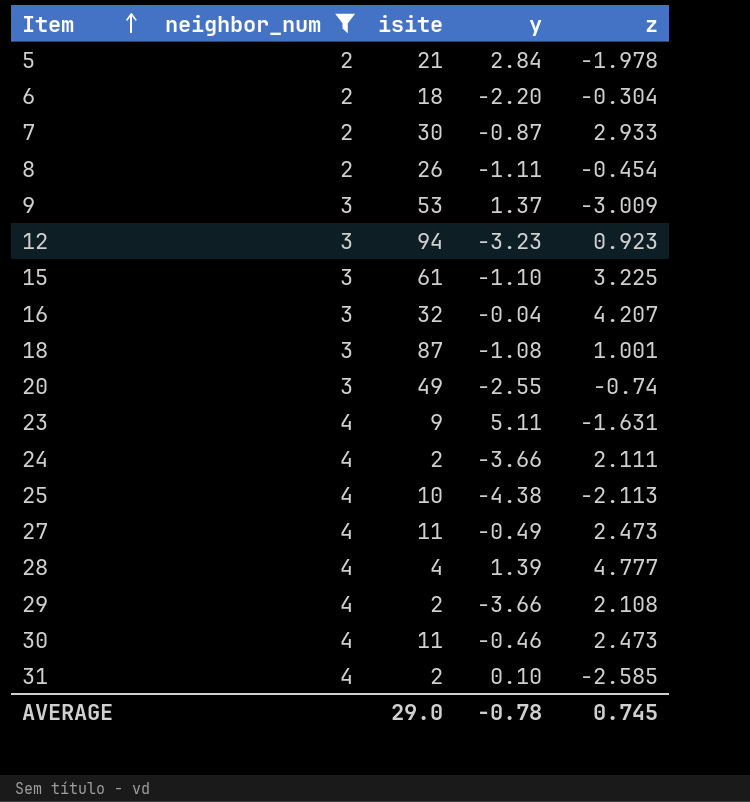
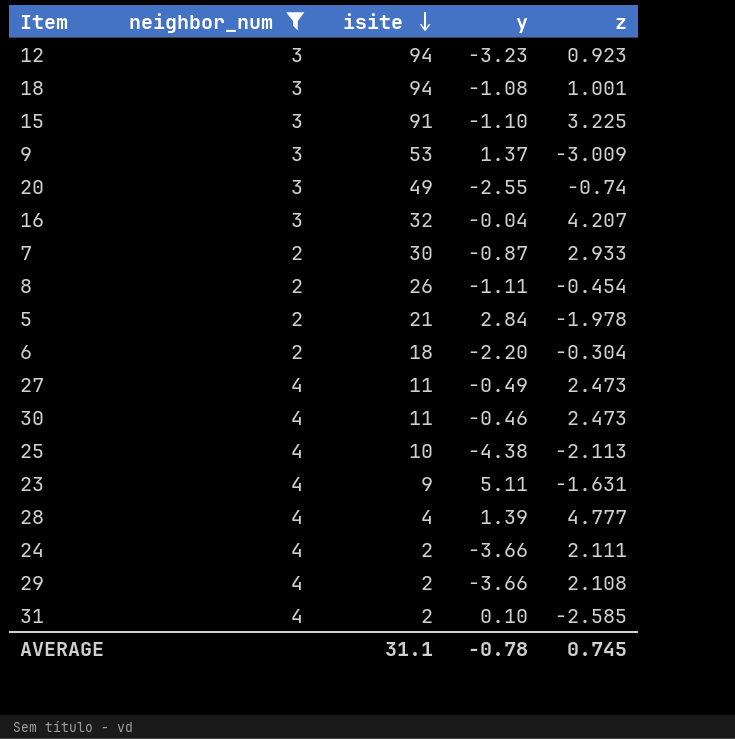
row order: Item ascending -> isite descending
18 | isite: 87 -> 94
15 | isite: 61 -> 91
AVERAGE | isite: 29.0 -> 31.1

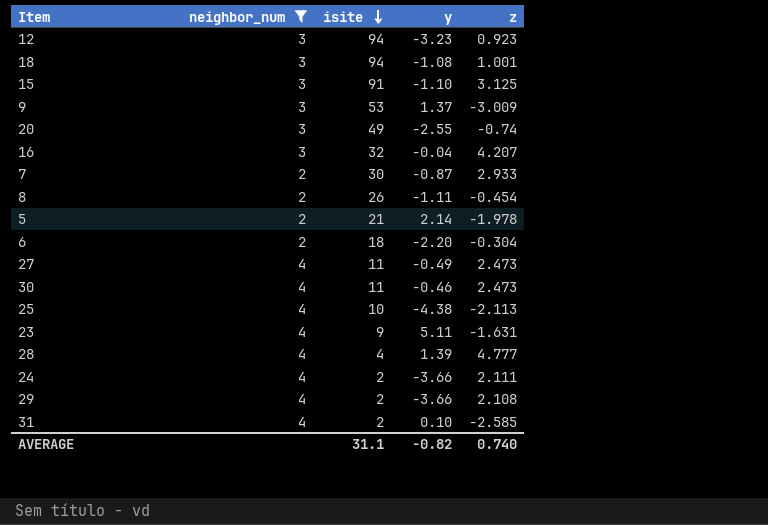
15 | z: 3.225 -> 3.125
5 | y: 2.84 -> 2.14
AVERAGE | y: -0.78 -> -0.82
AVERAGE | z: 0.745 -> 0.740

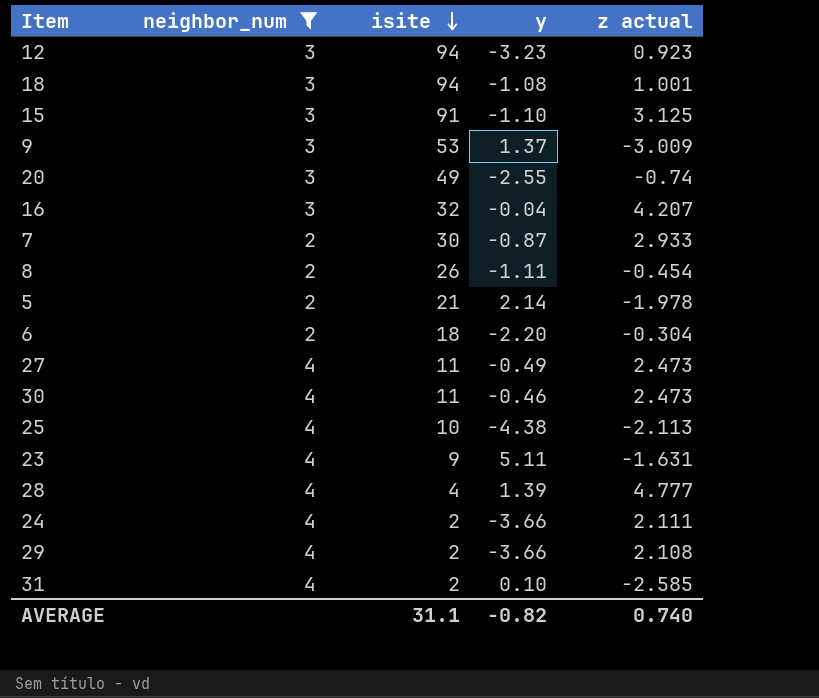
column name: z -> z actual

